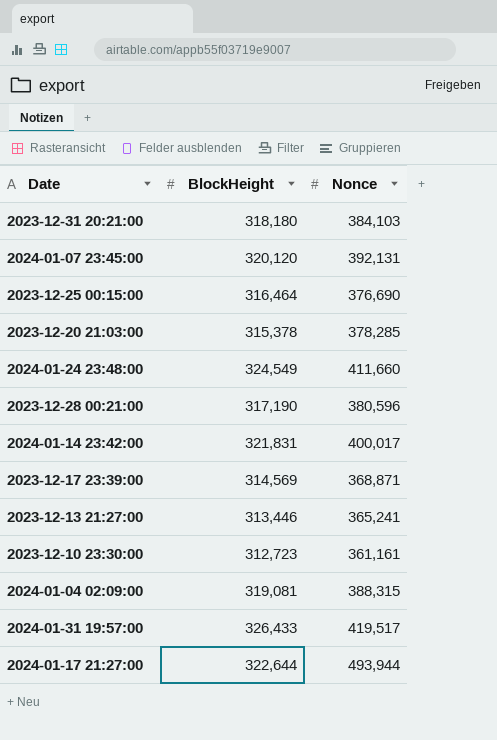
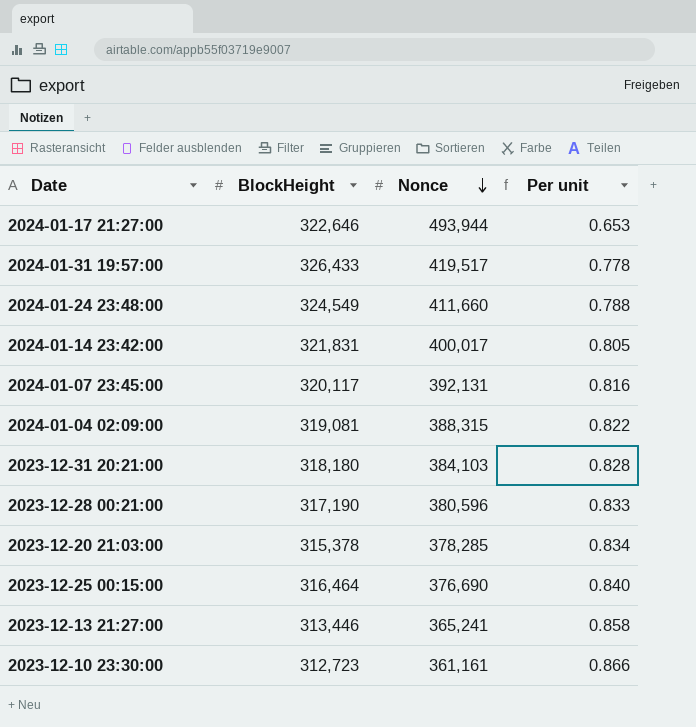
row order: none -> Nonce descending
column Per unit | formula: none -> [BlockHeight] / [Nonce]
row 2023-12-17 23:39:00: 314,569 | 368,871 -> none
2024-01-17 21:27:00 | BlockHeight: 322,644 -> 322,646
2024-01-07 23:45:00 | BlockHeight: 320,120 -> 320,117

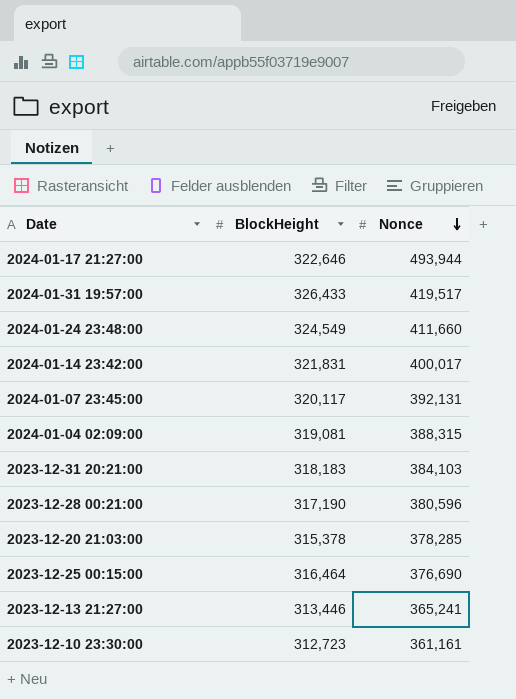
column Per unit | formula: [BlockHeight] / [Nonce] -> none
2023-12-31 20:21:00 | BlockHeight: 318,180 -> 318,183

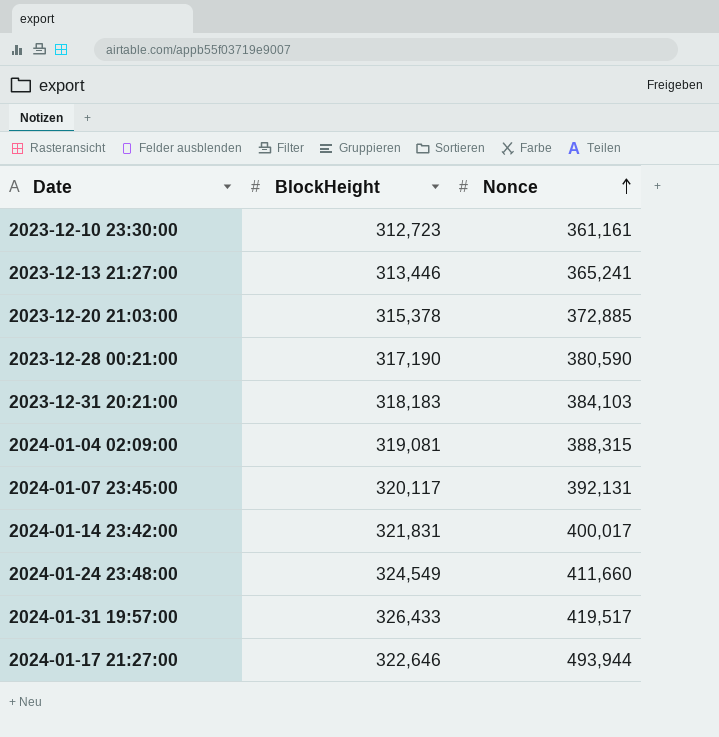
row order: Nonce descending -> Nonce ascending
row 2023-12-25 00:15:00: 316,464 | 376,690 -> none
2023-12-20 21:03:00 | Nonce: 378,285 -> 372,885
2023-12-28 00:21:00 | Nonce: 380,596 -> 380,590

